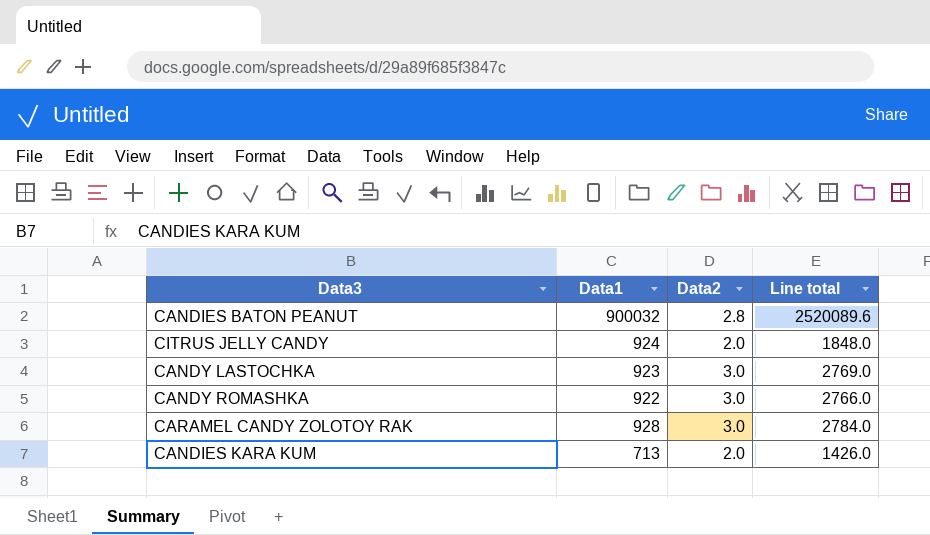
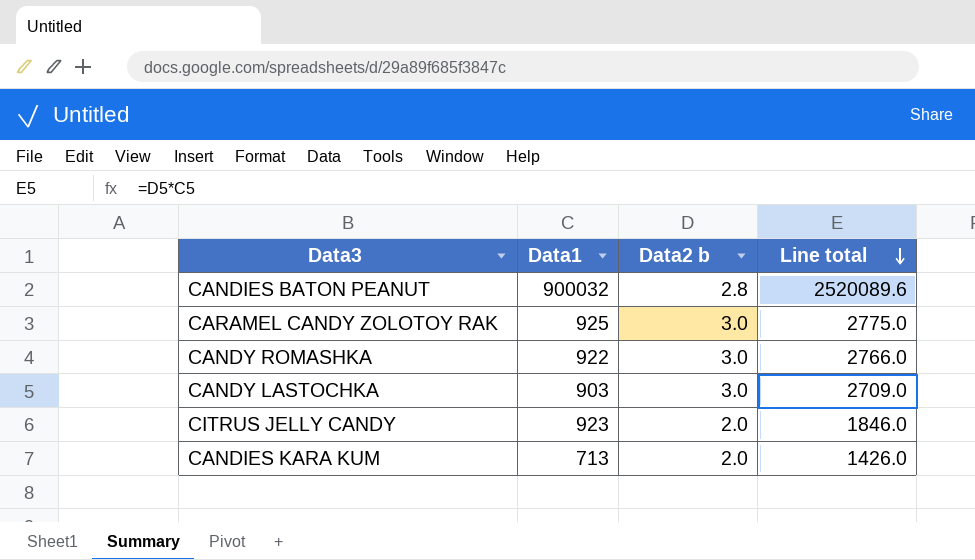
row order: none -> Line total descending
column name: Data2 -> Data2 b
CARAMEL CANDY ZOLOTOY RAK | Data1: 928 -> 925
CARAMEL CANDY ZOLOTOY RAK | Line total: 2784.0 -> 2775.0
CANDY LASTOCHKA | Data1: 923 -> 903
CANDY LASTOCHKA | Line total: 2769.0 -> 2709.0
CITRUS JELLY CANDY | Data1: 924 -> 923
CITRUS JELLY CANDY | Line total: 1848.0 -> 1846.0

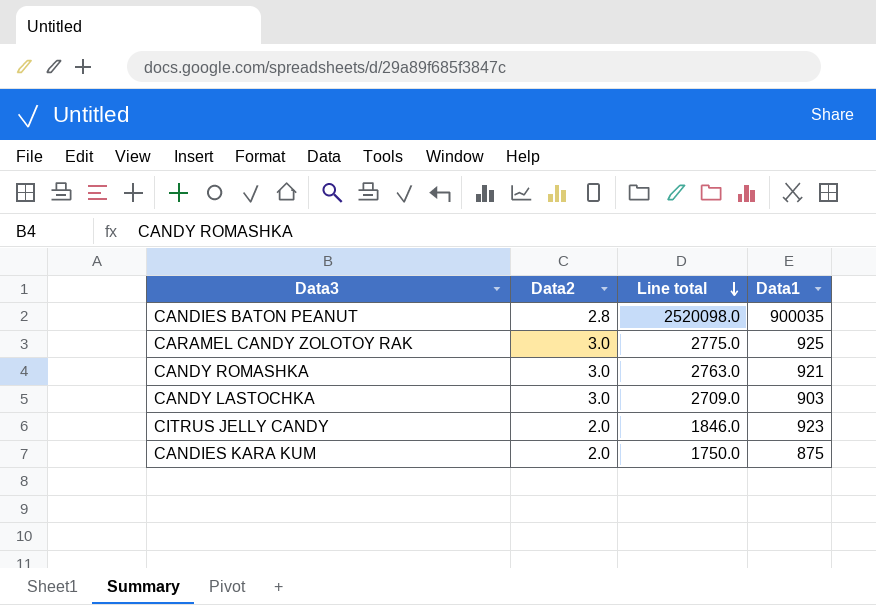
column name: Data2 b -> Data2
column Data1 | position: 2 -> 4
CANDIES BATON PEANUT | Line total: 2520089.6 -> 2520098.0
CANDIES BATON PEANUT | Data1: 900032 -> 900035
CANDY ROMASHKA | Line total: 2766.0 -> 2763.0
CANDY ROMASHKA | Data1: 922 -> 921
CANDIES KARA KUM | Line total: 1426.0 -> 1750.0
CANDIES KARA KUM | Data1: 713 -> 875

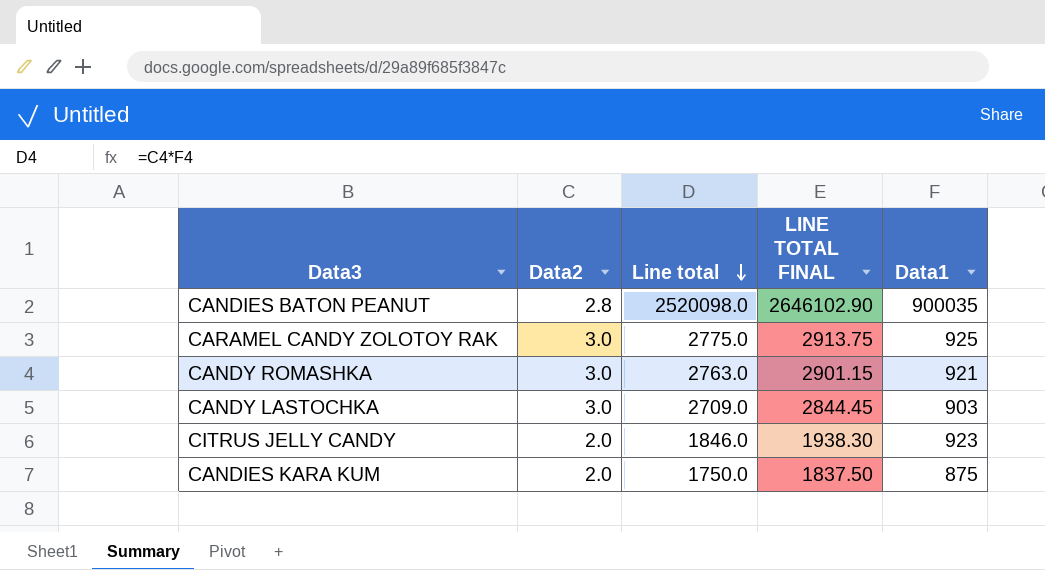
column LINE TOTAL FINAL | formula: none -> [Line total] * 1.05

